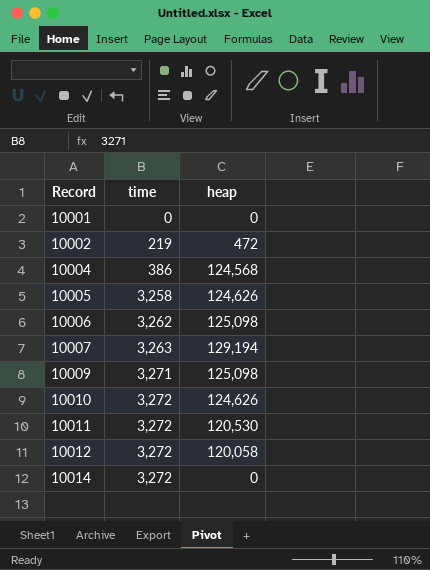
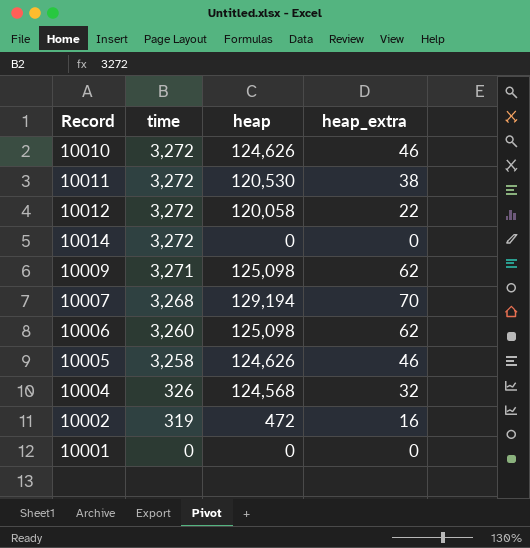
row order: Record ascending -> time descending
column heap_extra | position: none -> 4
10007 | time: 3,263 -> 3,268
10006 | time: 3,262 -> 3,260
10004 | time: 386 -> 326
10002 | time: 219 -> 319

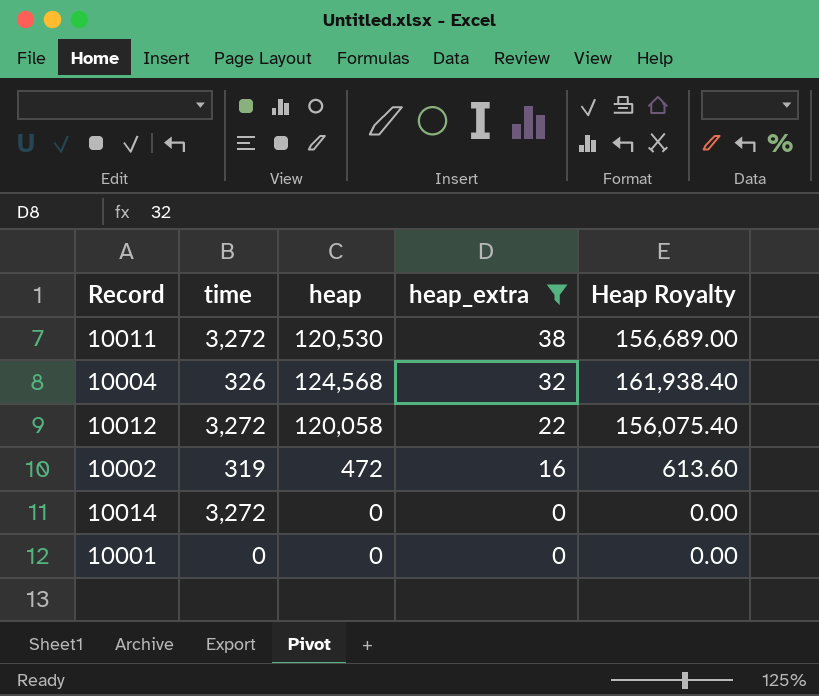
filter: none -> heap_extra <= 38
row order: time descending -> heap_extra descending
column Heap Royalty | formula: none -> [heap] * 1.3

